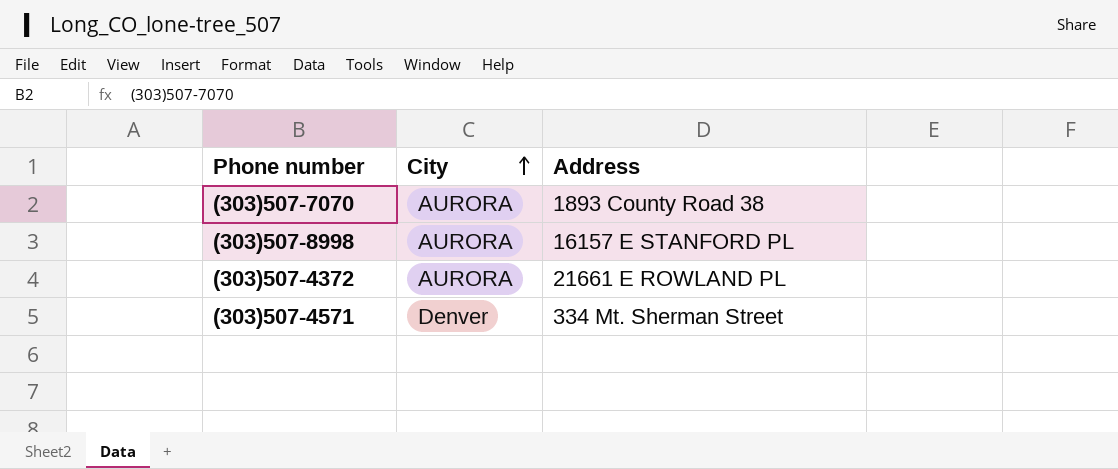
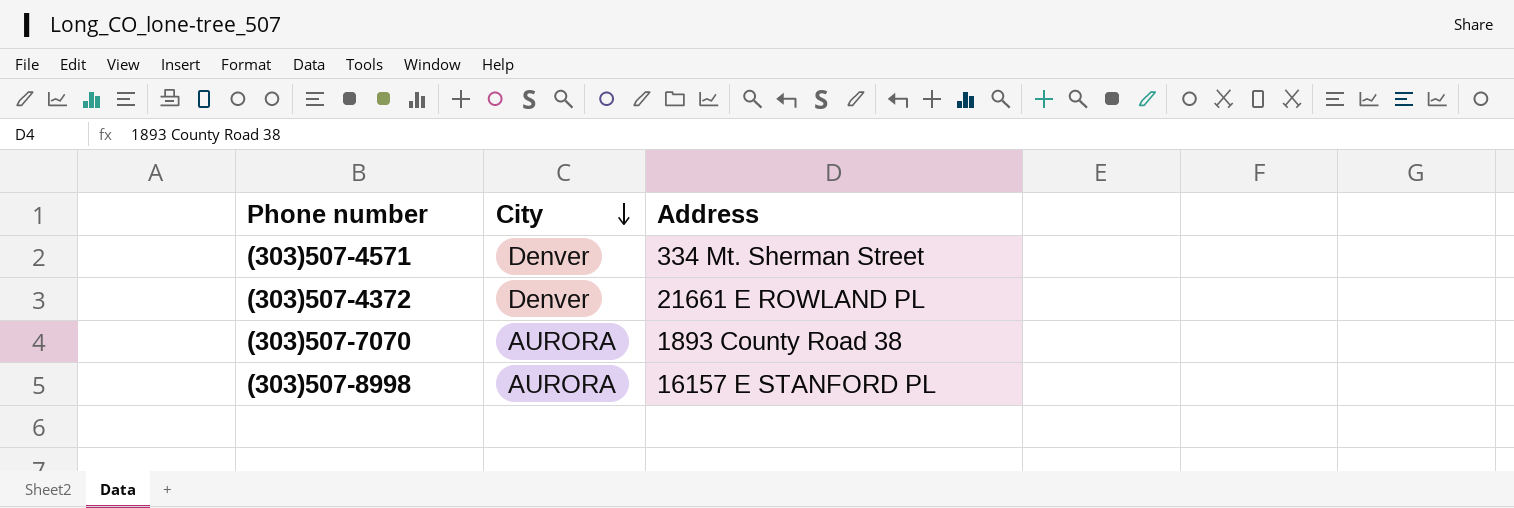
row order: City ascending -> City descending
(303)507-4372 | City: AURORA -> Denver

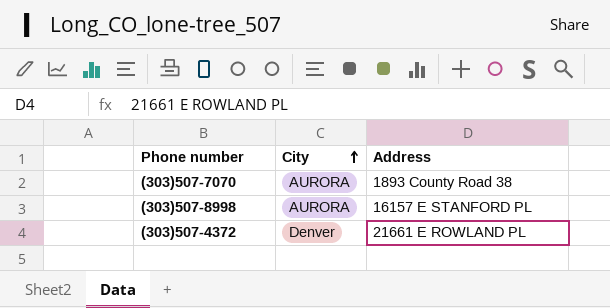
row order: City descending -> City ascending
row (303)507-4571: Denver | 334 Mt. Sherman Street -> none

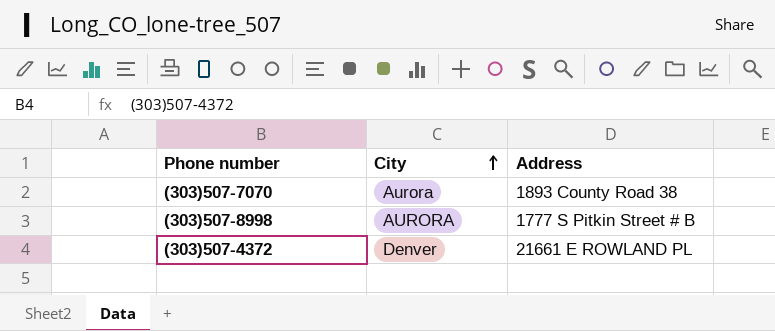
(303)507-7070 | City: AURORA -> Aurora
(303)507-8998 | Address: 16157 E STANFORD PL -> 1777 S Pitkin Street # B

